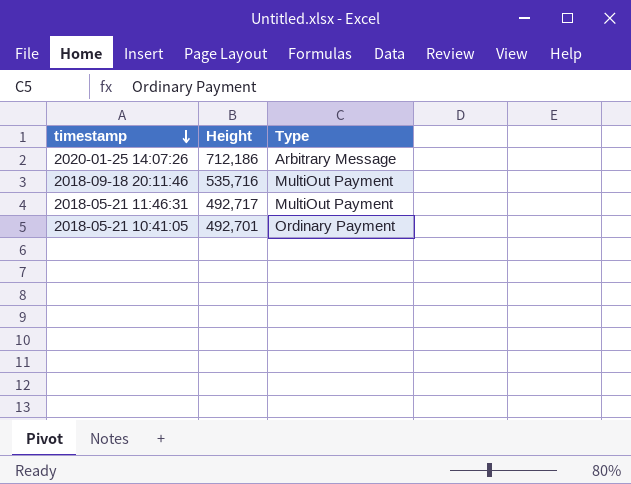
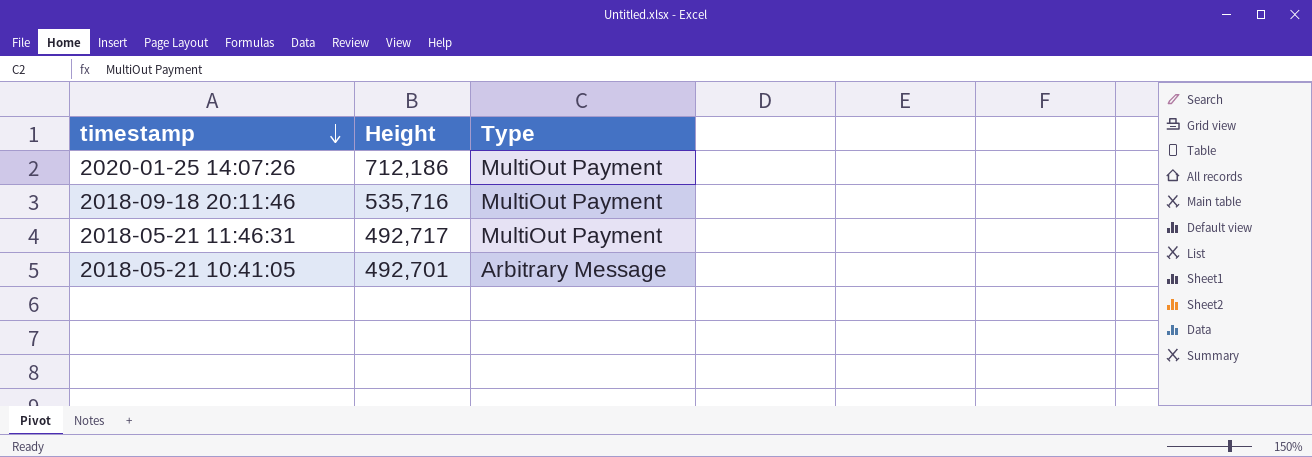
2020-01-25 14:07:26 | Type: Arbitrary Message -> MultiOut Payment
2018-05-21 10:41:05 | Type: Ordinary Payment -> Arbitrary Message

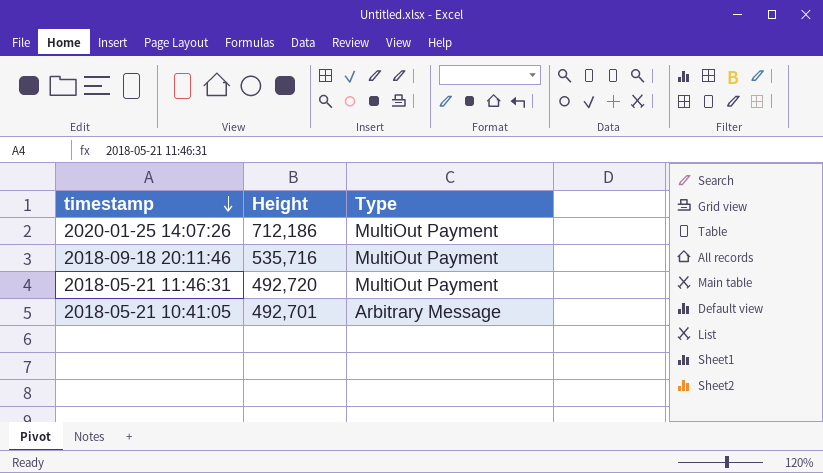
2018-05-21 11:46:31 | Height: 492,717 -> 492,720

